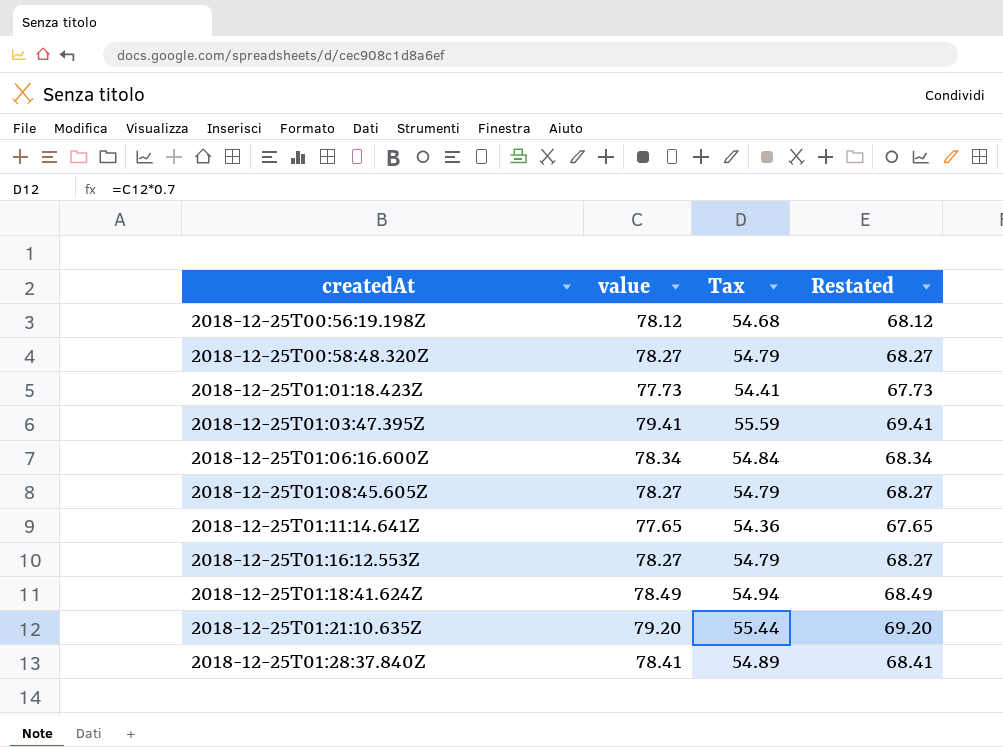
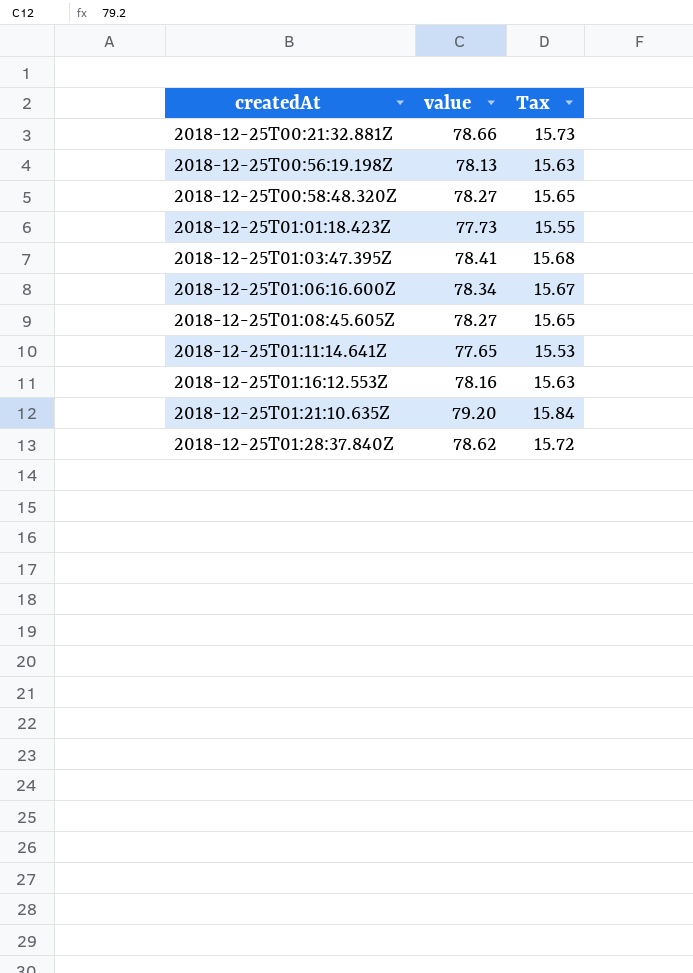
column Restated | formula: [value] - 10 -> none
column Tax | formula: [value] * 0.7 -> [value] * 0.2
row 2018-12-25T01:18:41.624Z: 78.49 | 54.94 | 68.49 -> none
row 2018-12-25T00:21:32.881Z: none -> 78.66 | 15.73
2018-12-25T00:56:19.198Z | value: 78.12 -> 78.13
2018-12-25T01:03:47.395Z | value: 79.41 -> 78.41
2018-12-25T01:16:12.553Z | value: 78.27 -> 78.16
2018-12-25T01:28:37.840Z | value: 78.41 -> 78.62

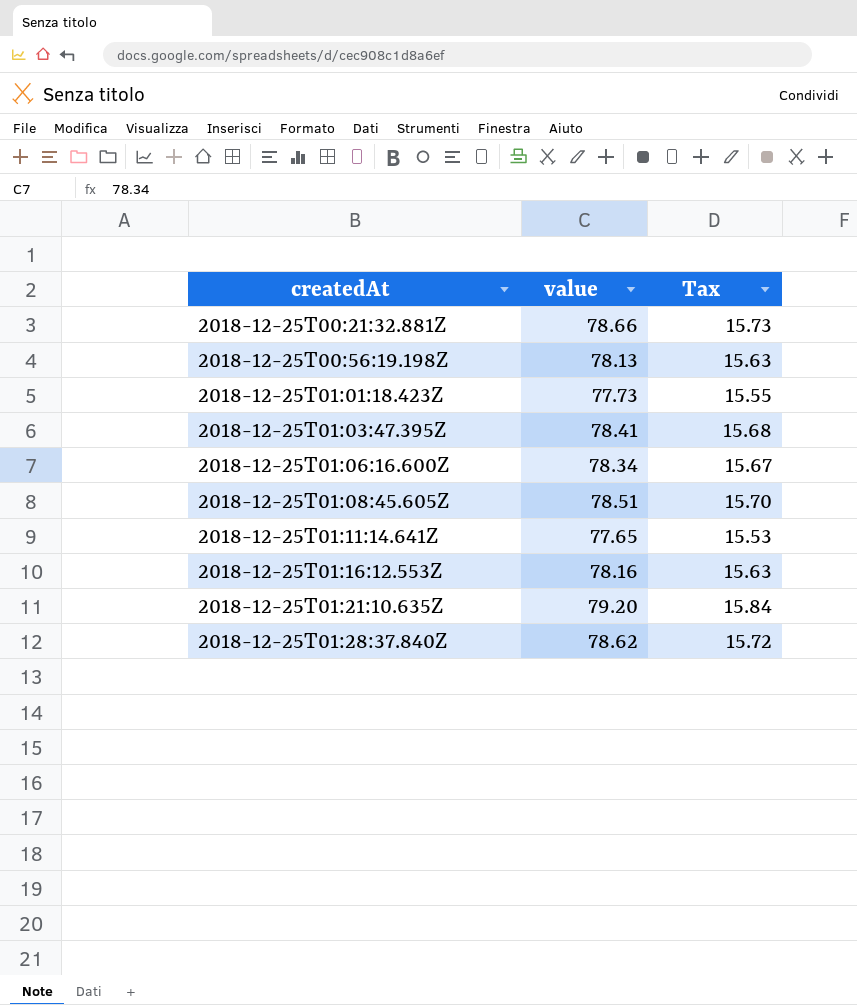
row 2018-12-25T00:58:48.320Z: 78.27 | 15.65 -> none
2018-12-25T01:08:45.605Z | value: 78.27 -> 78.51
2018-12-25T01:08:45.605Z | Tax: 15.65 -> 15.70

